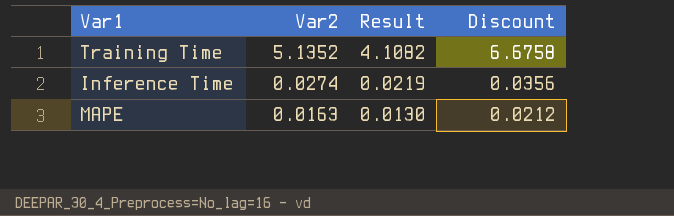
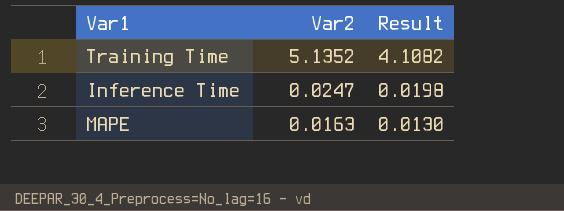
column Discount | formula: [Var2] * 1.3 -> none
Inference Time | Var2: 0.0274 -> 0.0247
Inference Time | Result: 0.0219 -> 0.0198

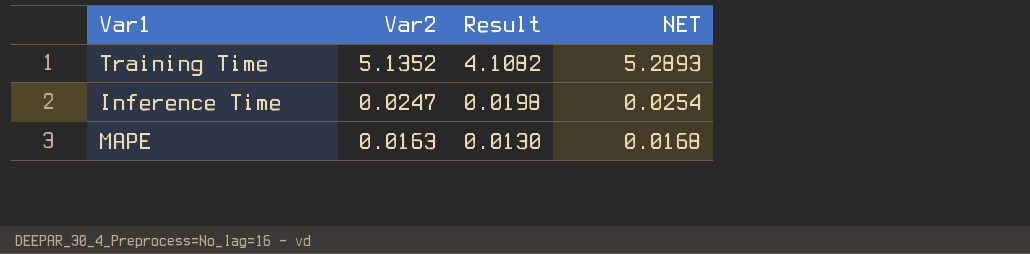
column NET | formula: none -> [Var2] * 1.03

